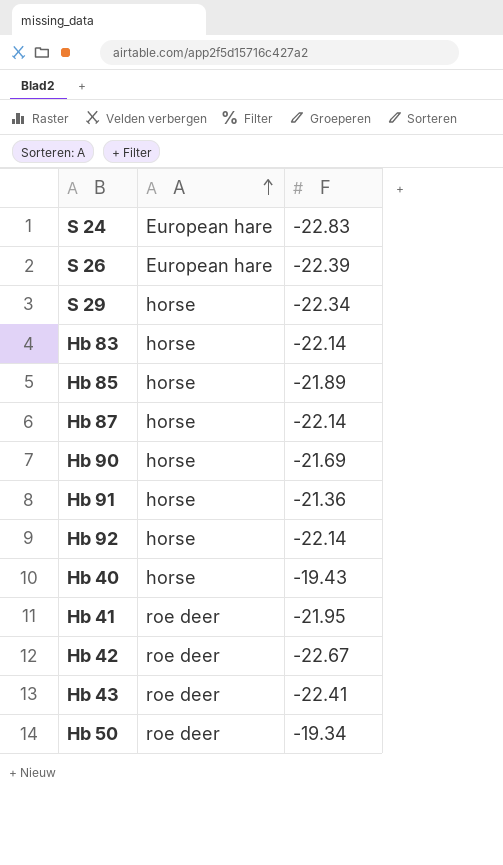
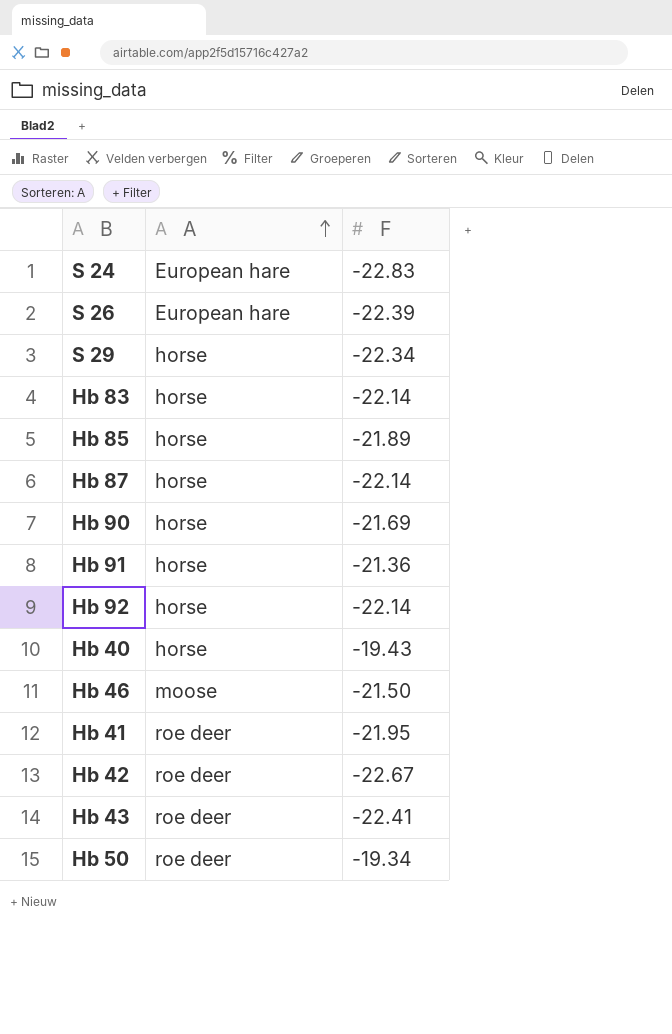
row Hb 46: none -> moose | -21.50

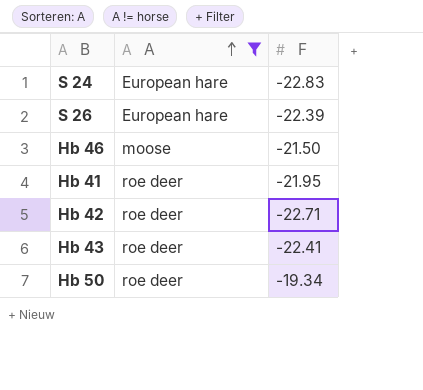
filter: none -> A != horse
Hb 42 | F: -22.67 -> -22.71

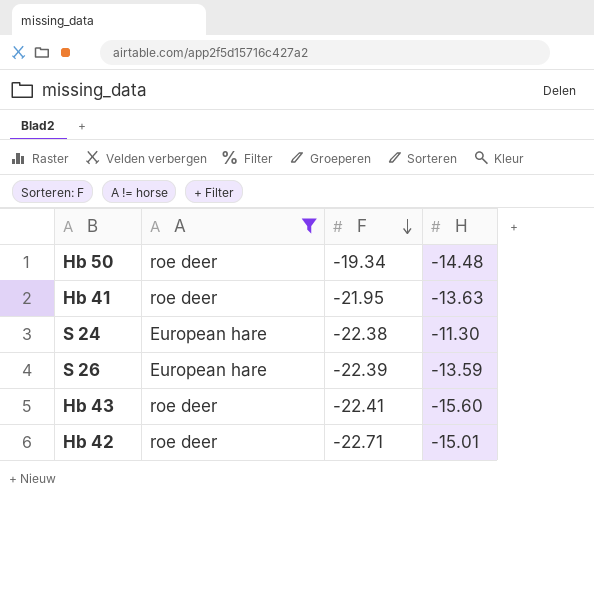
row order: A ascending -> F descending
column H | position: none -> 4
row Hb 46: moose | -21.50 -> none
S 24 | F: -22.83 -> -22.38

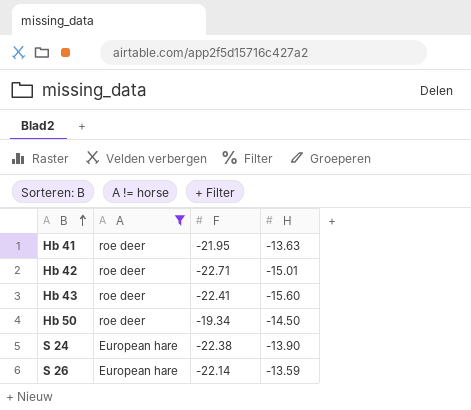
row order: F descending -> B ascending
Hb 50 | H: -14.48 -> -14.50
S 24 | H: -11.30 -> -13.90
S 26 | F: -22.39 -> -22.14

